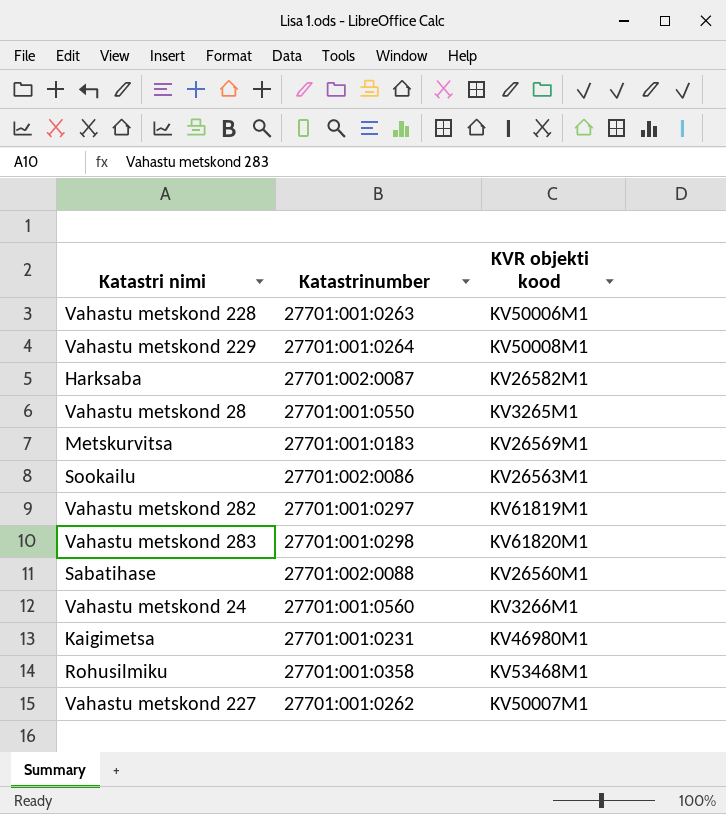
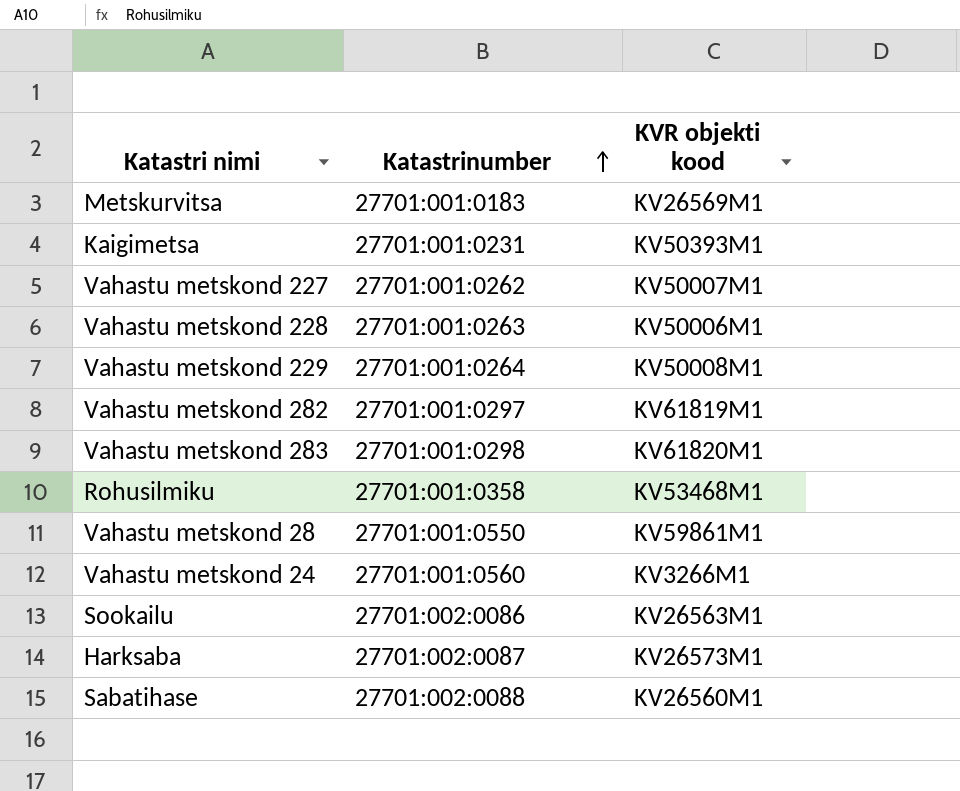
row order: none -> Katastrinumber ascending
Kaigimetsa | KVR objekti kood: KV46980M1 -> KV50393M1
Vahastu metskond 28 | KVR objekti kood: KV3265M1 -> KV59861M1
Harksaba | KVR objekti kood: KV26582M1 -> KV26573M1

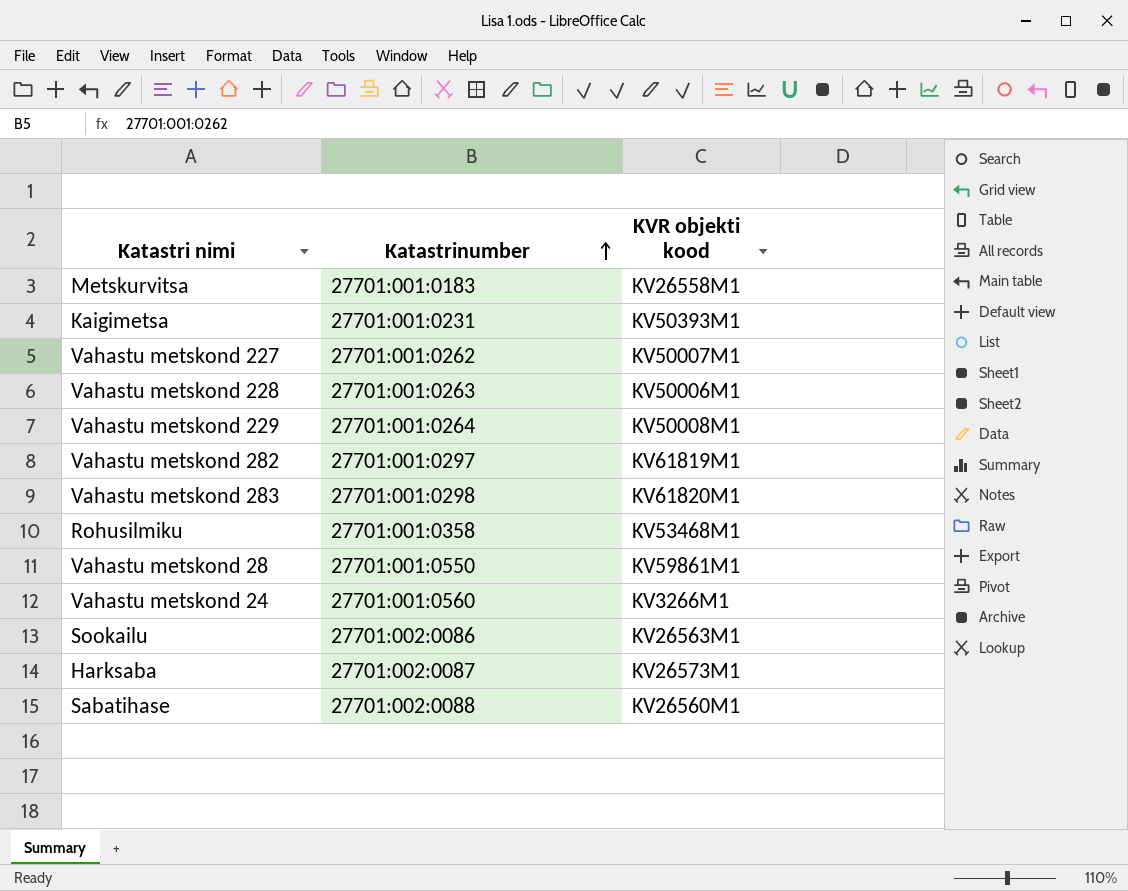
Metskurvitsa | KVR objekti kood: KV26569M1 -> KV26558M1

